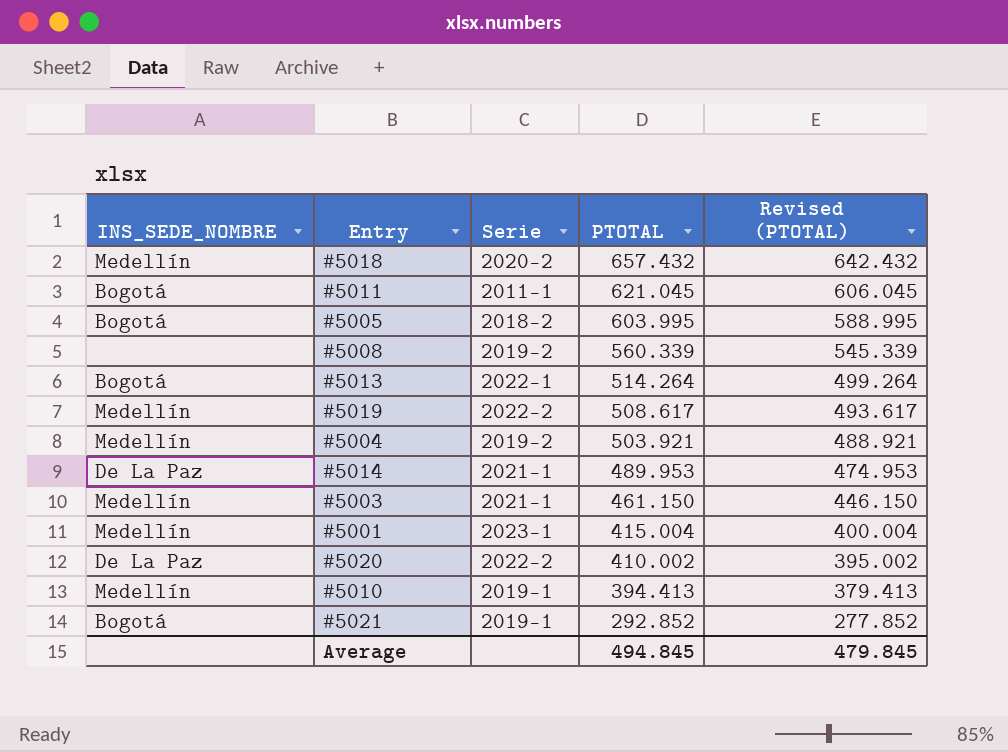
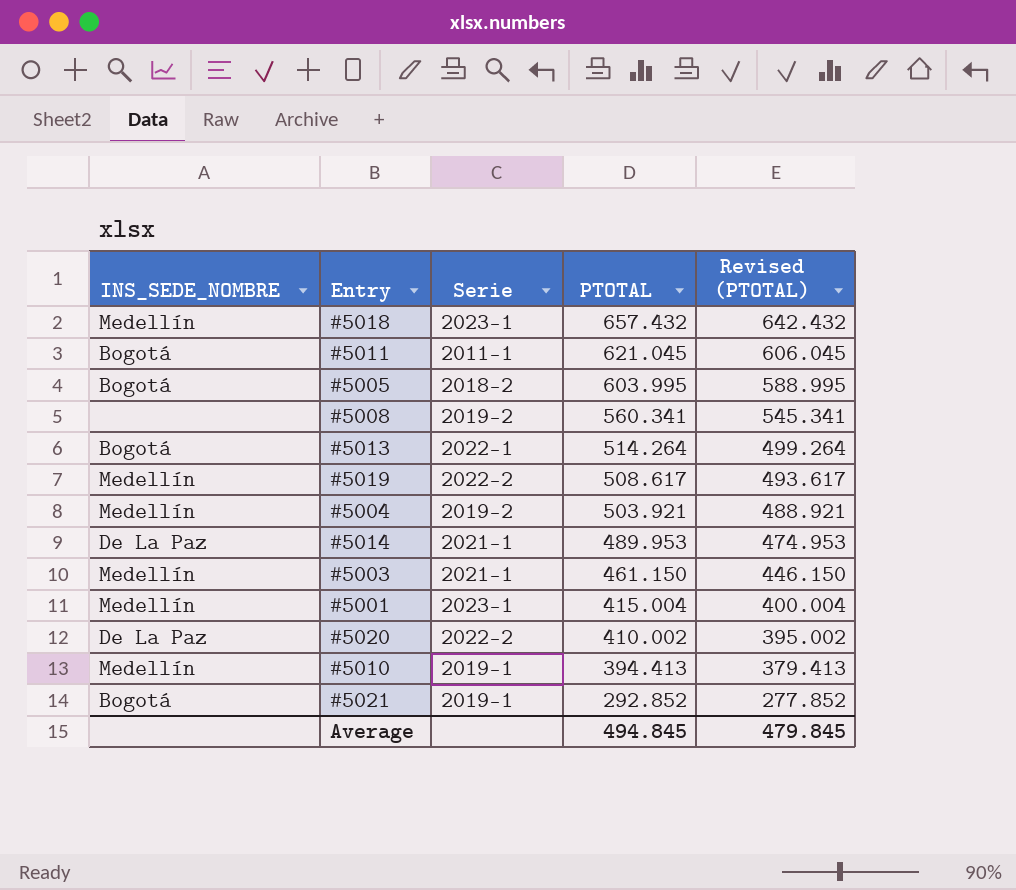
#5018 | Serie: 2020-2 -> 2023-1
#5008 | PTOTAL: 560.339 -> 560.341
#5008 | Revised (PTOTAL): 545.339 -> 545.341

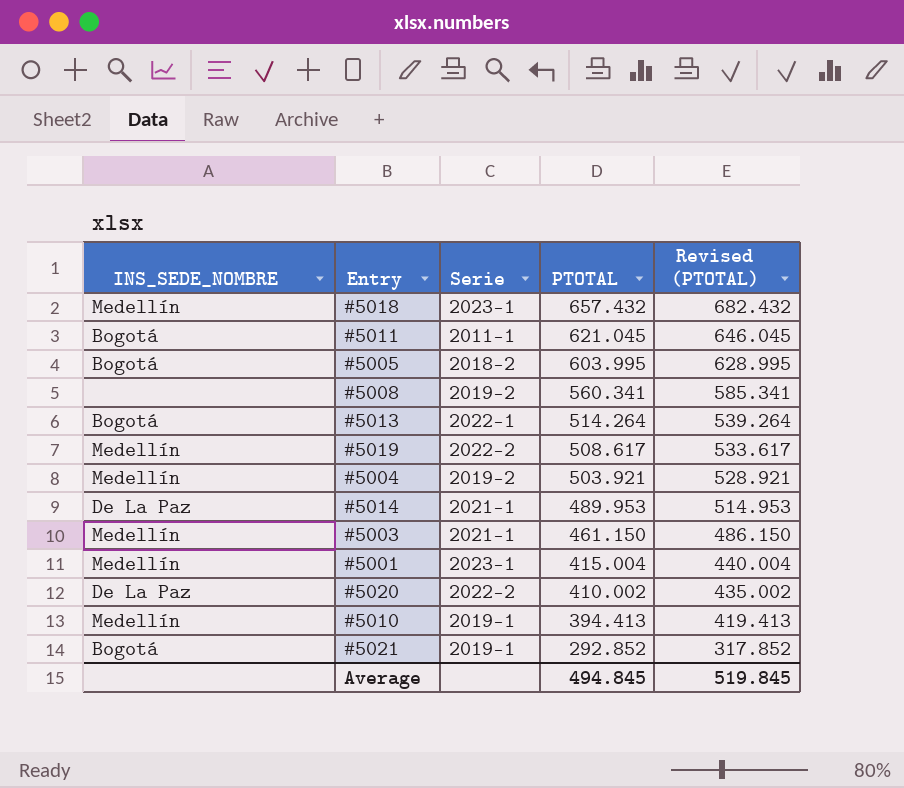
column Revised (PTOTAL) | formula: [PTOTAL] - 15 -> [PTOTAL] + 25
Average | Revised (PTOTAL): 479.845 -> 519.845

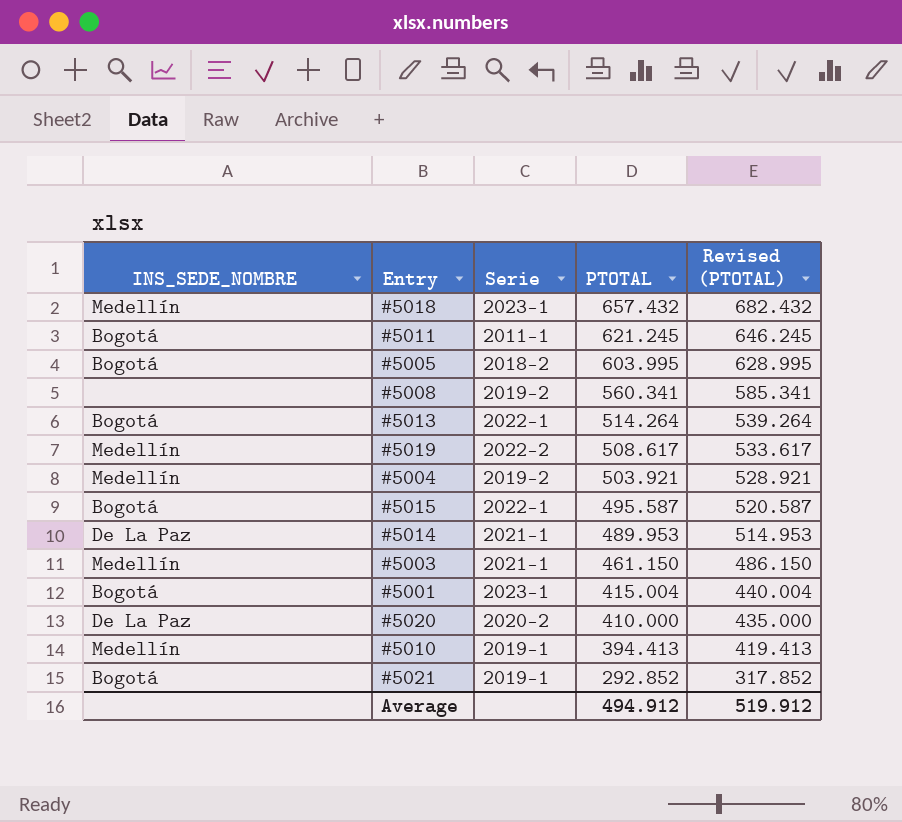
#5011 | PTOTAL: 621.045 -> 621.245
#5011 | Revised (PTOTAL): 646.045 -> 646.245
row #5015: none -> Bogotá | 2022-1 | 495.587 | 520.587
#5001 | INS_SEDE_NOMBRE: Medellín -> Bogotá
#5020 | Serie: 2022-2 -> 2020-2
#5020 | PTOTAL: 410.002 -> 410.000
#5020 | Revised (PTOTAL): 435.002 -> 435.000
Average | PTOTAL: 494.845 -> 494.912
Average | Revised (PTOTAL): 519.845 -> 519.912

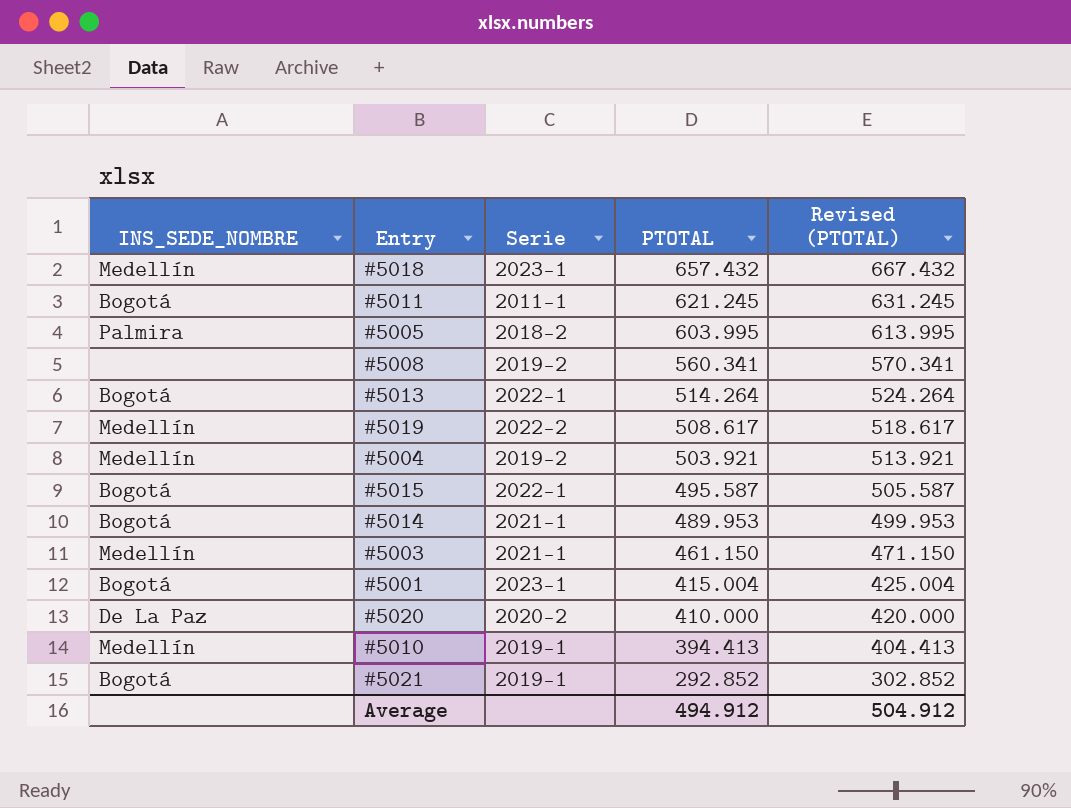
column Revised (PTOTAL) | formula: [PTOTAL] + 25 -> [PTOTAL] + 10
#5005 | INS_SEDE_NOMBRE: Bogotá -> Palmira
#5014 | INS_SEDE_NOMBRE: De La Paz -> Bogotá
Average | Revised (PTOTAL): 519.912 -> 504.912

